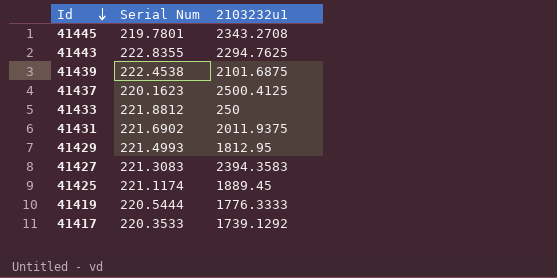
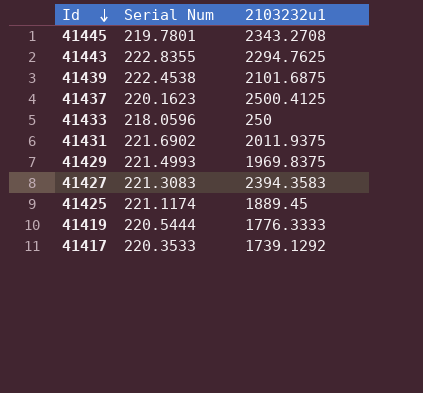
41433 | Serial Num: 221.8812 -> 218.0596
41429 | 2103232u1: 1812.95 -> 1969.8375

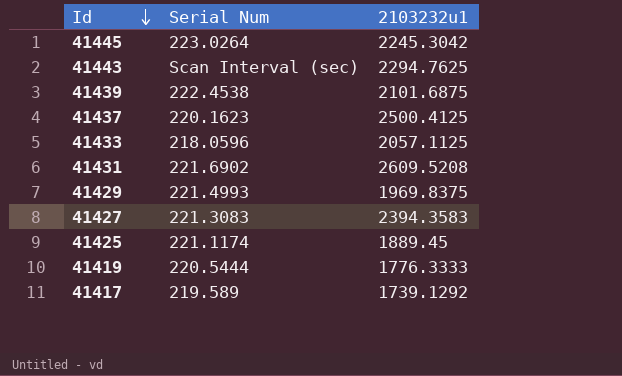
41445 | Serial Num: 219.7801 -> 223.0264
41445 | 2103232u1: 2343.2708 -> 2245.3042
41443 | Serial Num: 222.8355 -> Scan Interval (sec)
41433 | 2103232u1: 250 -> 2057.1125
41431 | 2103232u1: 2011.9375 -> 2609.5208
41417 | Serial Num: 220.3533 -> 219.589

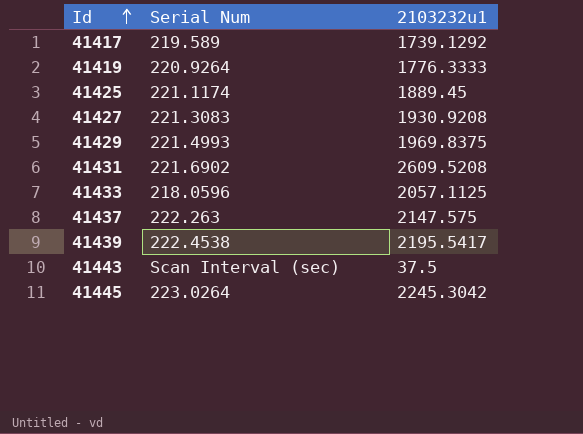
row order: Id descending -> Id ascending
41419 | Serial Num: 220.5444 -> 220.9264
41427 | 2103232u1: 2394.3583 -> 1930.9208
41437 | Serial Num: 220.1623 -> 222.263
41437 | 2103232u1: 2500.4125 -> 2147.575
41439 | 2103232u1: 2101.6875 -> 2195.5417
41443 | 2103232u1: 2294.7625 -> 37.5

